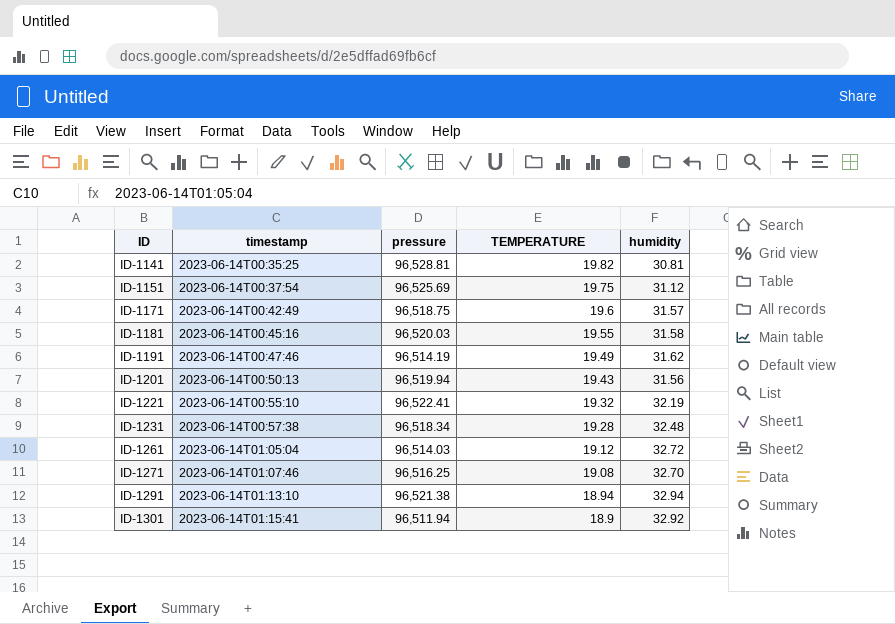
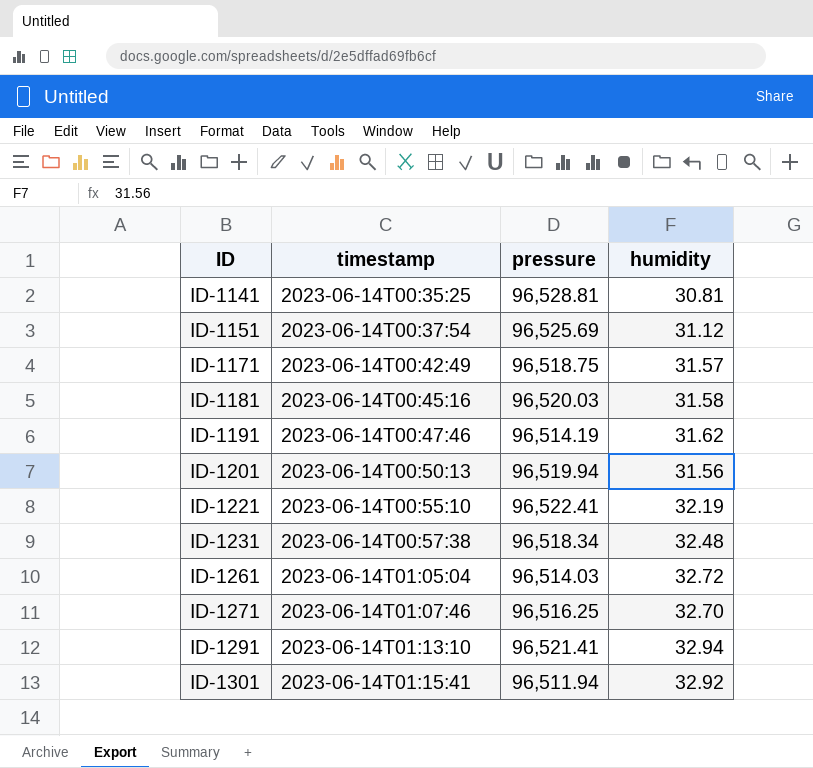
column TEMPERATURE | position: 4 -> none
ID-1291 | pressure: 96,521.38 -> 96,521.41

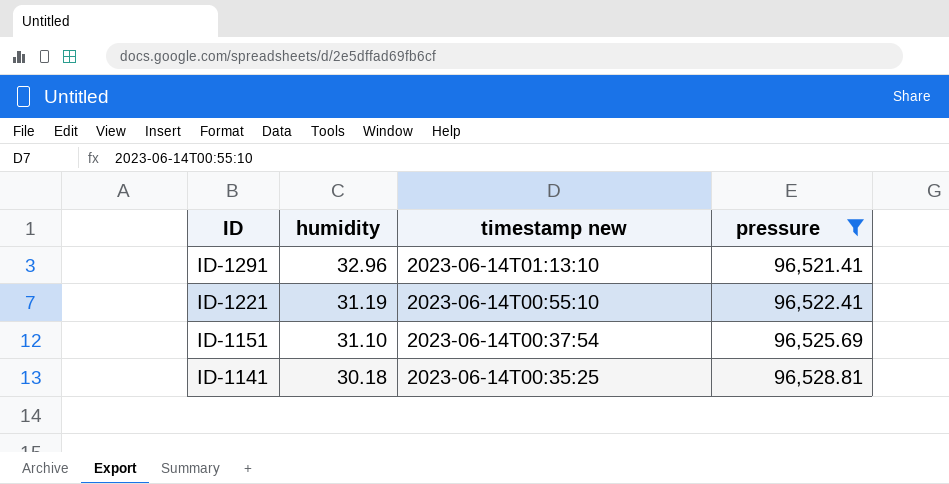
filter: none -> pressure >= 96,521.41
row order: ID ascending -> ID descending
column humidity | position: 4 -> 2
column name: timestamp -> timestamp new
ID-1291 | humidity: 32.94 -> 32.96
ID-1221 | humidity: 32.19 -> 31.19
ID-1151 | humidity: 31.12 -> 31.10
ID-1141 | humidity: 30.81 -> 30.18

